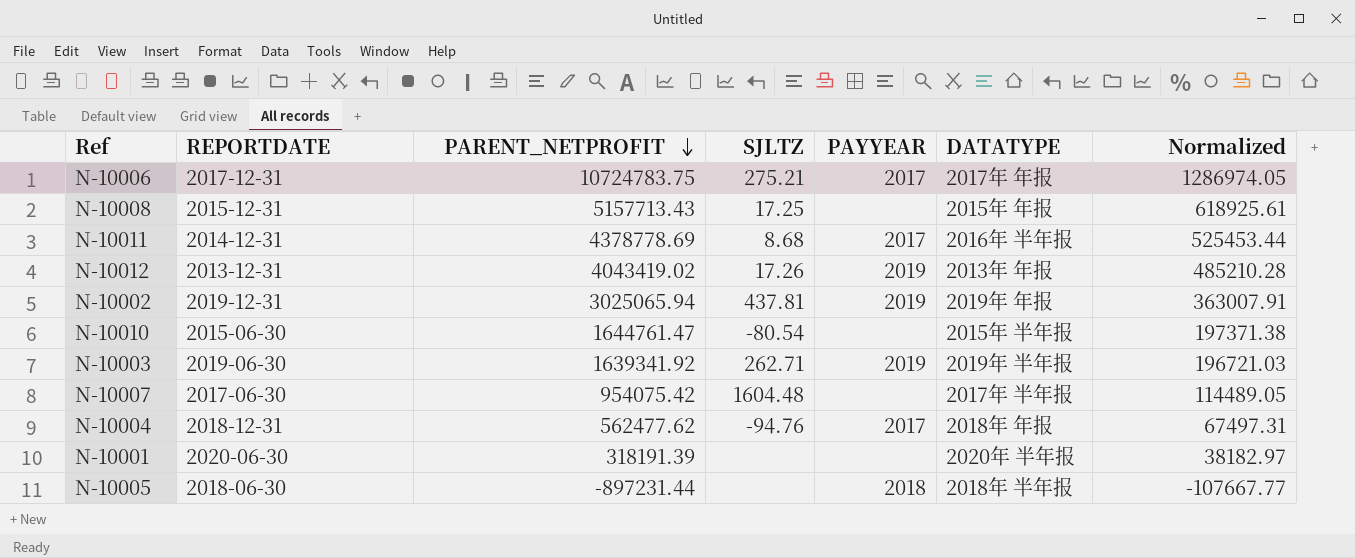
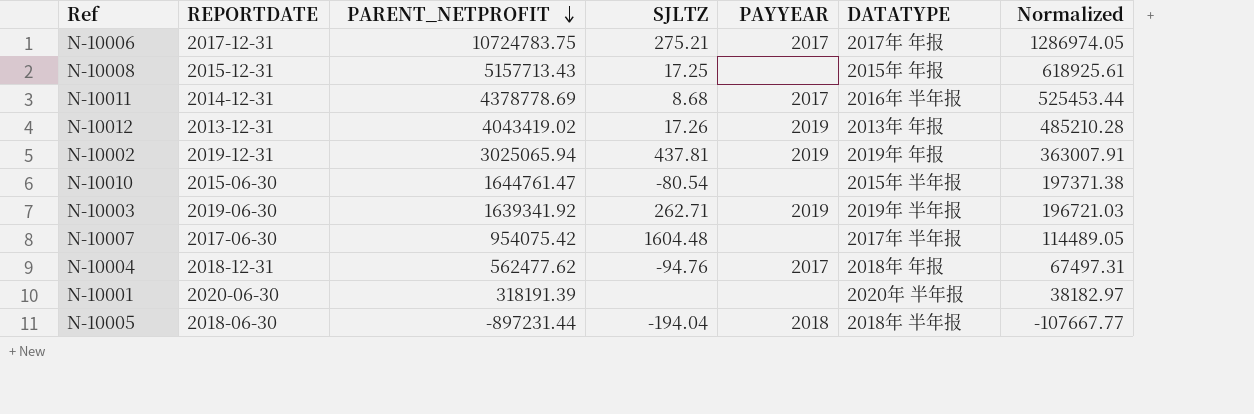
N-10005 | SJLTZ: none -> -194.04

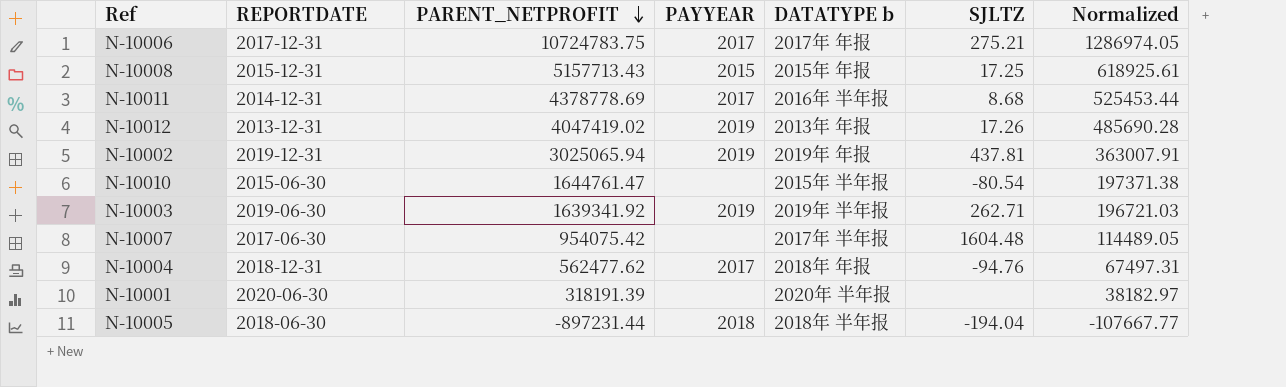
column name: DATATYPE -> DATATYPE b
column SJLTZ | position: 4 -> 6
N-10008 | PAYYEAR: none -> 2015
N-10012 | PARENT_NETPROFIT: 4043419.02 -> 4047419.02
N-10012 | Normalized: 485210.28 -> 485690.28

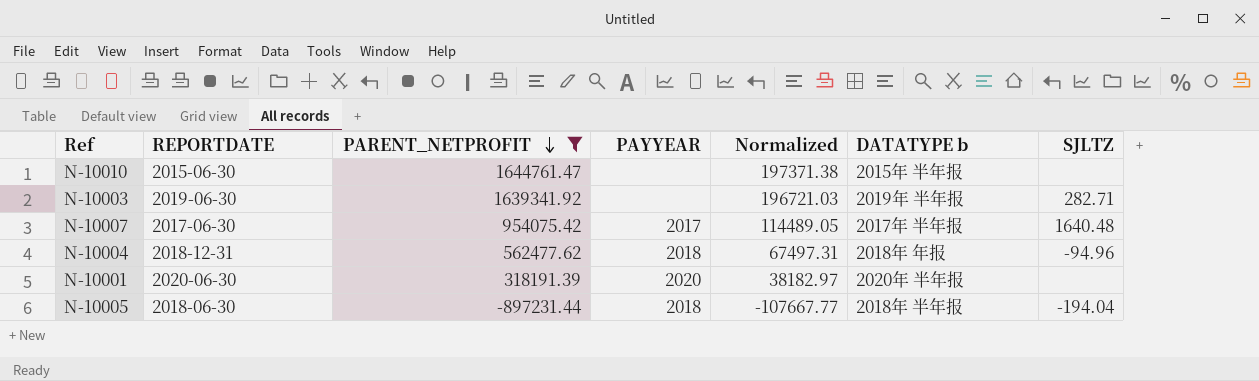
filter: none -> PARENT_NETPROFIT <= 1644761.47
column Normalized | position: 7 -> 5
N-10010 | SJLTZ: -80.54 -> none
N-10003 | PAYYEAR: 2019 -> none
N-10003 | SJLTZ: 262.71 -> 282.71
N-10007 | PAYYEAR: none -> 2017
N-10007 | SJLTZ: 1604.48 -> 1640.48
N-10004 | PAYYEAR: 2017 -> 2018
N-10004 | SJLTZ: -94.76 -> -94.96
N-10001 | PAYYEAR: none -> 2020

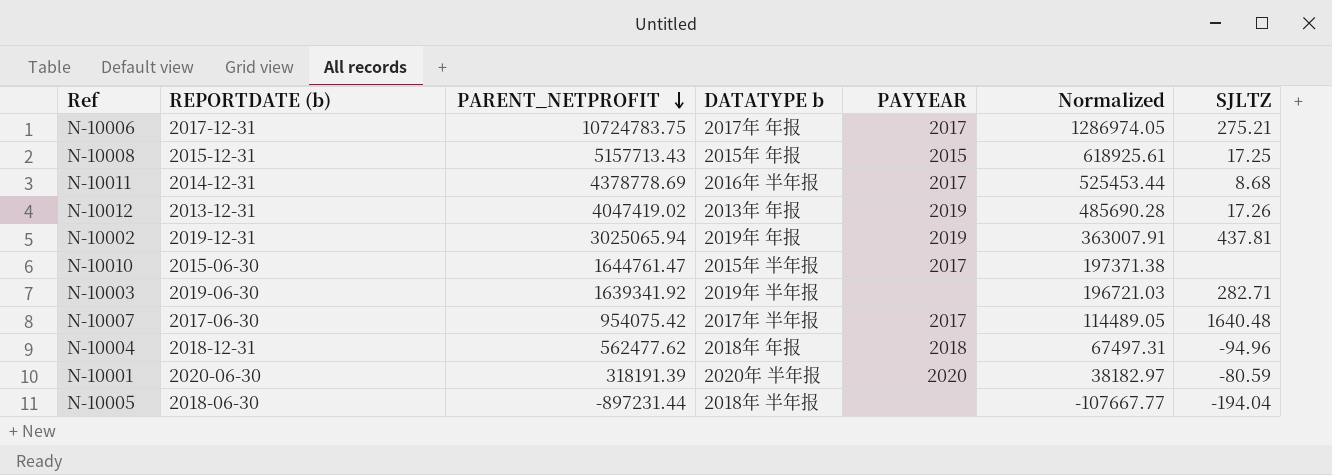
filter: PARENT_NETPROFIT <= 1644761.47 -> none
column name: REPORTDATE -> REPORTDATE (b)
column DATATYPE b | position: 6 -> 4
N-10010 | PAYYEAR: none -> 2017
N-10001 | SJLTZ: none -> -80.59
N-10005 | PAYYEAR: 2018 -> none

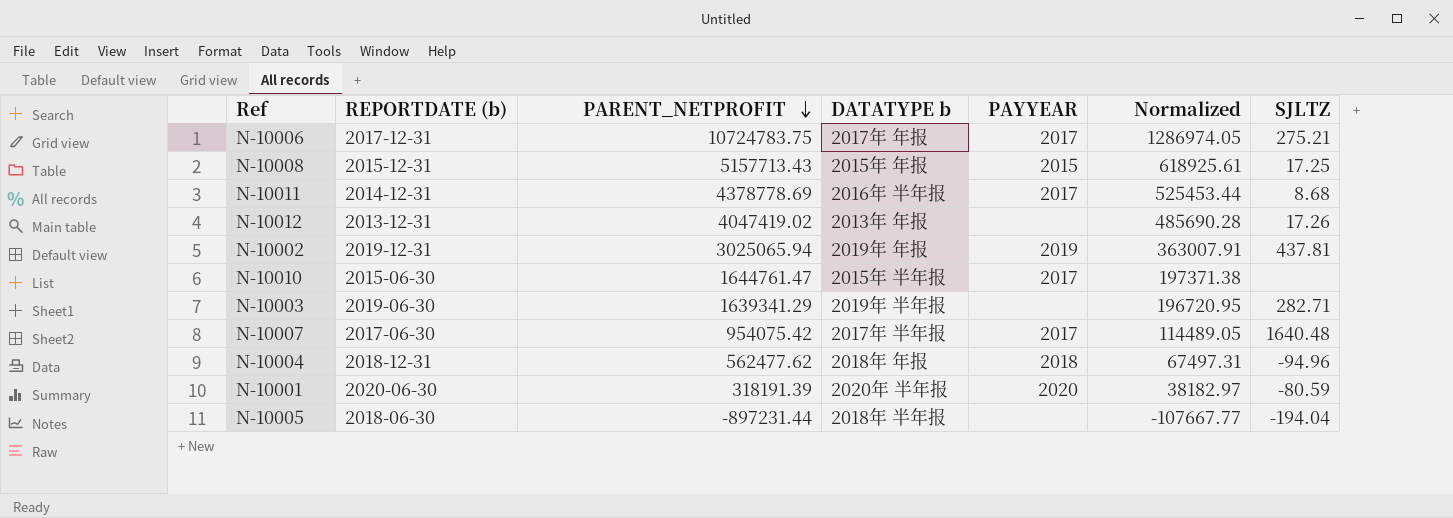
N-10012 | PAYYEAR: 2019 -> none
N-10003 | PARENT_NETPROFIT: 1639341.92 -> 1639341.29
N-10003 | Normalized: 196721.03 -> 196720.95

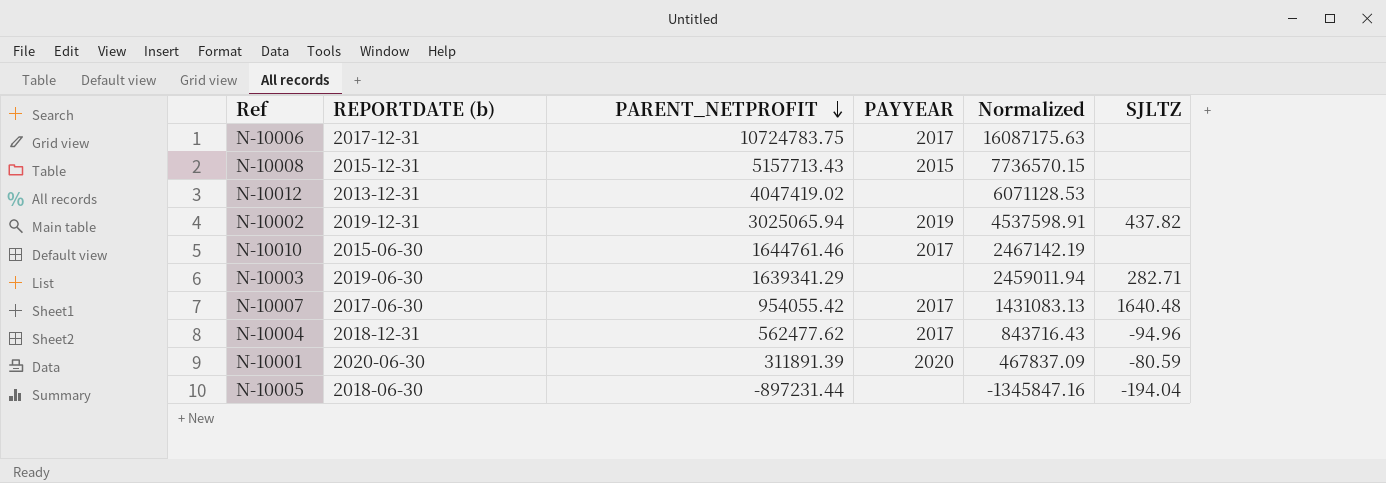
column DATATYPE b | position: 4 -> none
column Normalized | formula: [PARENT_NETPROFIT] * 0.12 -> [PARENT_NETPROFIT] * 1.5
row N-10011: 2014-12-31 | 4378778.69 | 2016年 半年报 | 2017 | 525453.44 | 8.68 -> none
N-10006 | SJLTZ: 275.21 -> none
N-10008 | SJLTZ: 17.25 -> none
N-10012 | SJLTZ: 17.26 -> none
N-10002 | SJLTZ: 437.81 -> 437.82
N-10010 | PARENT_NETPROFIT: 1644761.47 -> 1644761.46
N-10007 | PARENT_NETPROFIT: 954075.42 -> 954055.42
N-10004 | PAYYEAR: 2018 -> 2017
N-10001 | PARENT_NETPROFIT: 318191.39 -> 311891.39

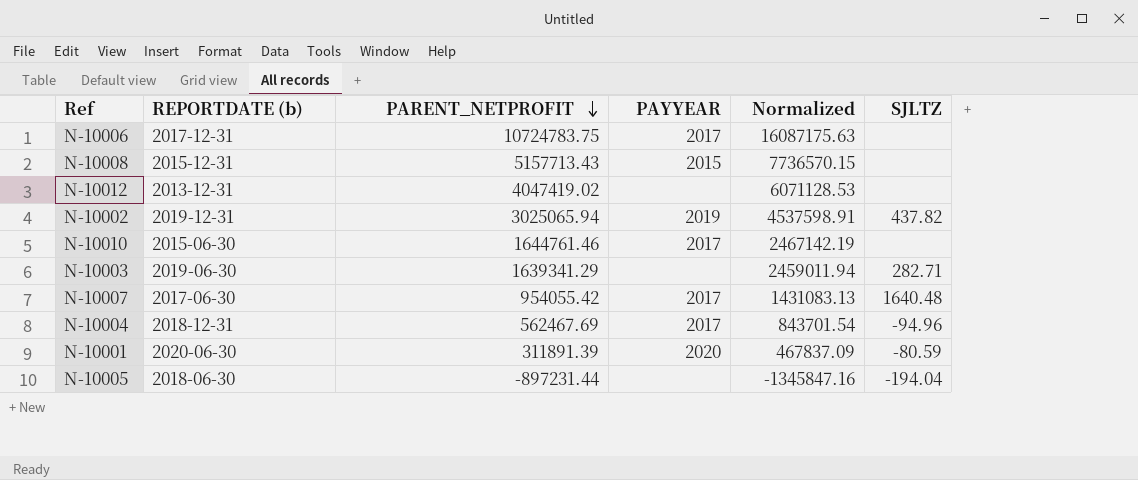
N-10004 | PARENT_NETPROFIT: 562477.62 -> 562467.69
N-10004 | Normalized: 843716.43 -> 843701.54

